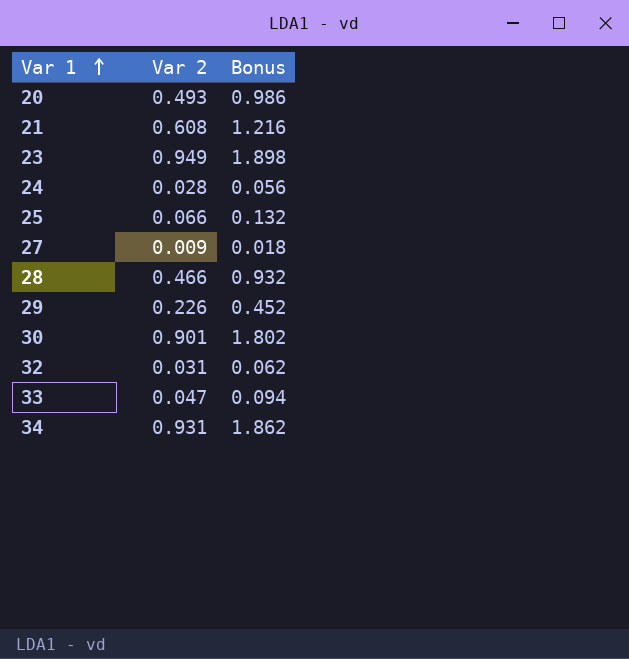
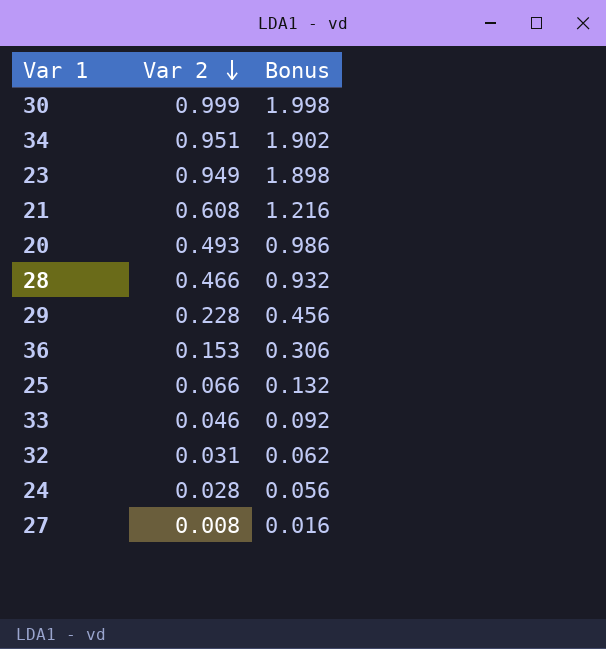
row order: Var 1 ascending -> Var 2 descending
30 | Var 2: 0.901 -> 0.999
30 | Bonus: 1.802 -> 1.998
34 | Var 2: 0.931 -> 0.951
34 | Bonus: 1.862 -> 1.902
29 | Var 2: 0.226 -> 0.228
29 | Bonus: 0.452 -> 0.456
row 36: none -> 0.153 | 0.306
33 | Var 2: 0.047 -> 0.046
33 | Bonus: 0.094 -> 0.092
27 | Var 2: 0.009 -> 0.008
27 | Bonus: 0.018 -> 0.016

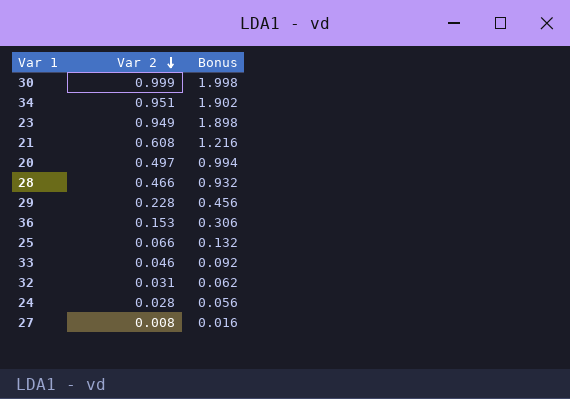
20 | Var 2: 0.493 -> 0.497
20 | Bonus: 0.986 -> 0.994

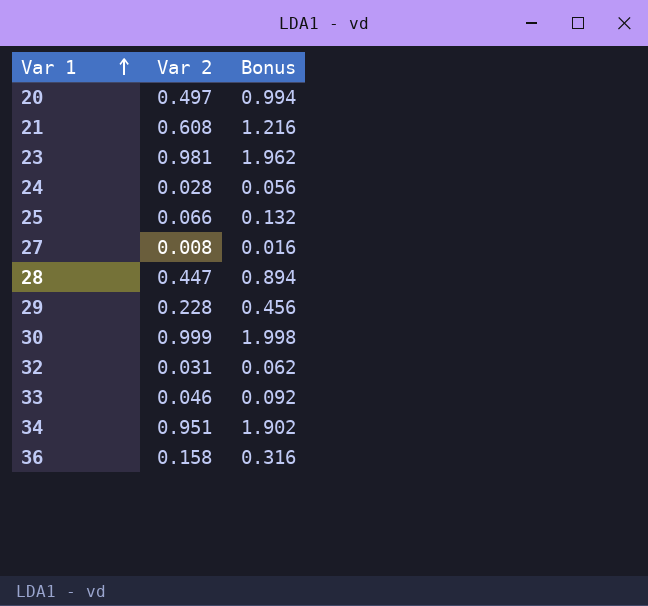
row order: Var 2 descending -> Var 1 ascending
23 | Var 2: 0.949 -> 0.981
23 | Bonus: 1.898 -> 1.962
28 | Var 2: 0.466 -> 0.447
28 | Bonus: 0.932 -> 0.894
36 | Var 2: 0.153 -> 0.158
36 | Bonus: 0.306 -> 0.316

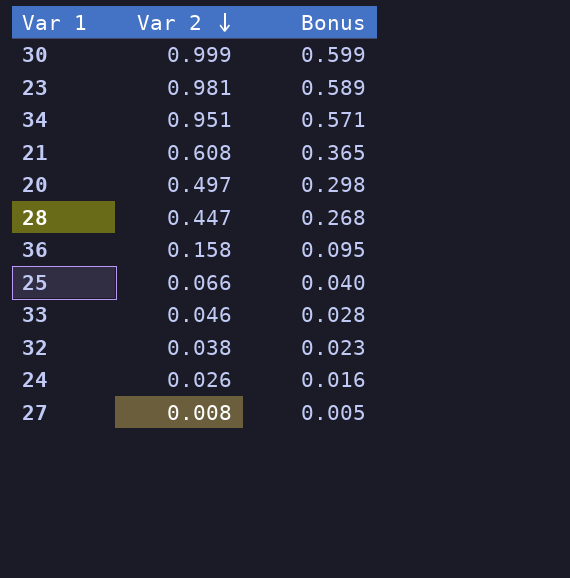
row order: Var 1 ascending -> Var 2 descending
column Bonus | formula: [Var 2] * 2 -> [Var 2] * 0.6
row 29: 0.228 | 0.456 -> none
32 | Var 2: 0.031 -> 0.038
24 | Var 2: 0.028 -> 0.026

